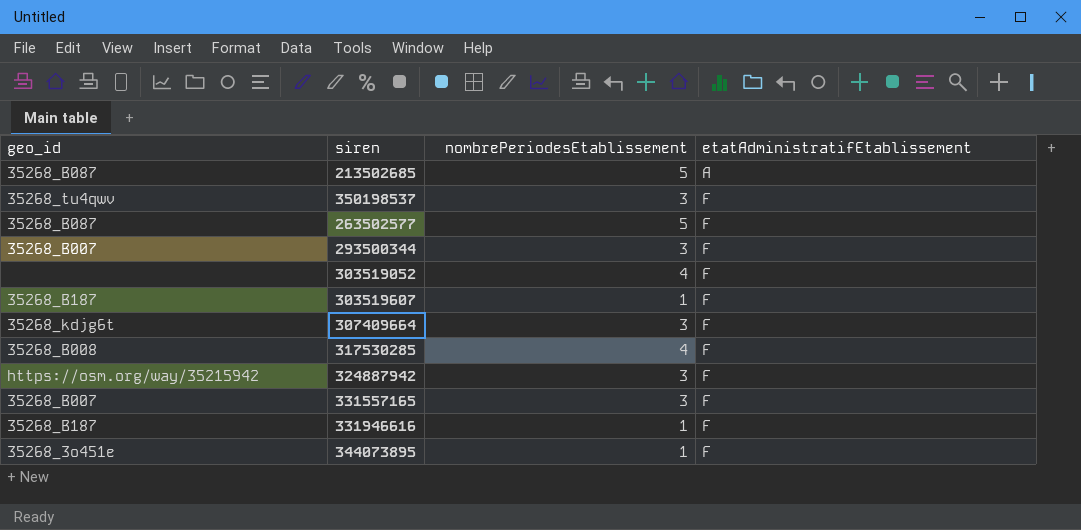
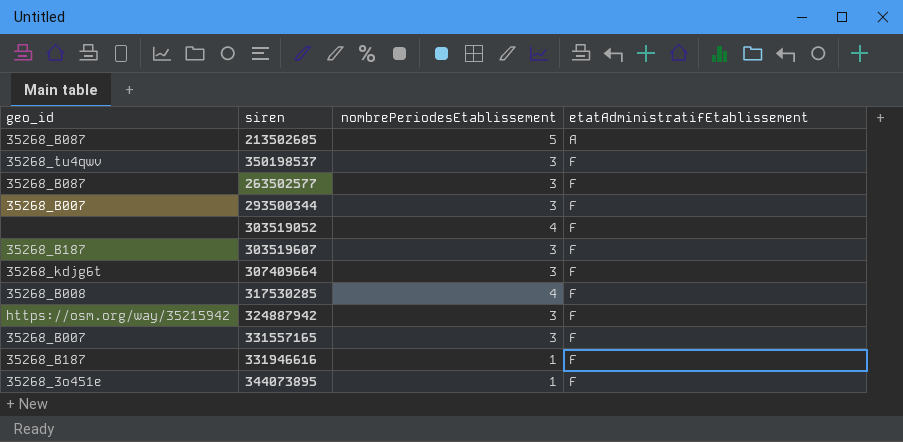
263502577 | nombrePeriodesEtablissement: 5 -> 3
303519607 | nombrePeriodesEtablissement: 1 -> 3

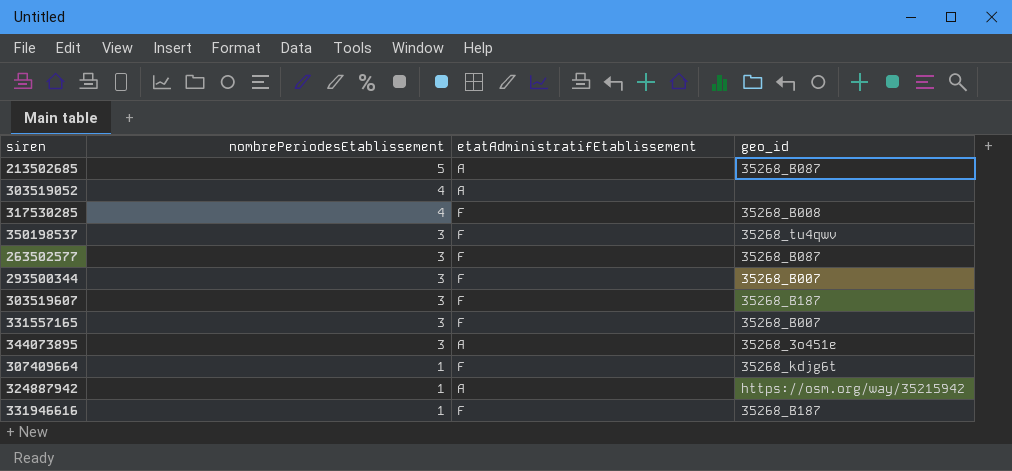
row order: etatAdministratifEtablissement ascending -> nombrePeriodesEtablissement descending
column geo_id | position: 1 -> 4
303519052 | etatAdministratifEtablissement: F -> A
344073895 | nombrePeriodesEtablissement: 1 -> 3
344073895 | etatAdministratifEtablissement: F -> A
307409664 | nombrePeriodesEtablissement: 3 -> 1
324887942 | nombrePeriodesEtablissement: 3 -> 1
324887942 | etatAdministratifEtablissement: F -> A

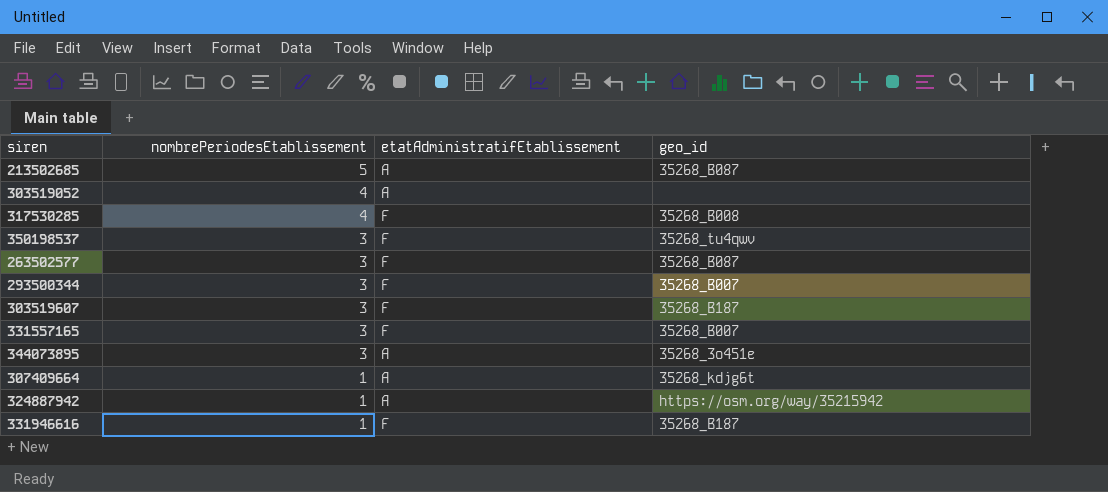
307409664 | etatAdministratifEtablissement: F -> A

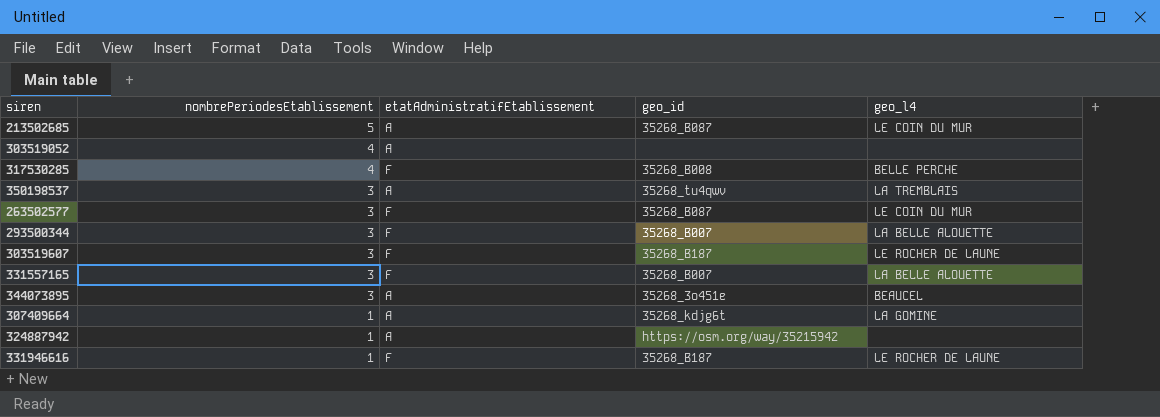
column geo_l4 | position: none -> 5
350198537 | etatAdministratifEtablissement: F -> A

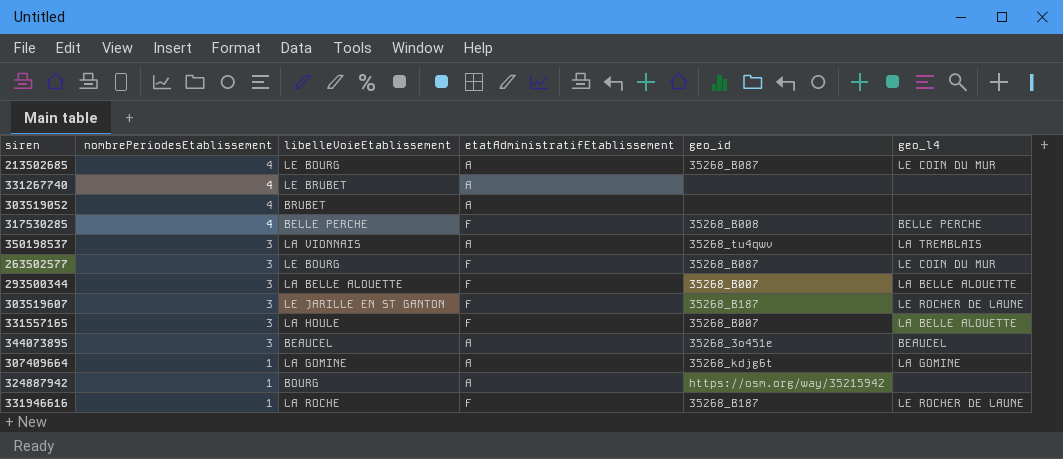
column libelleVoieEtablissement | position: none -> 3
213502685 | nombrePeriodesEtablissement: 5 -> 4
row 331267740: none -> 4 | LE BRUBET | A | none | none

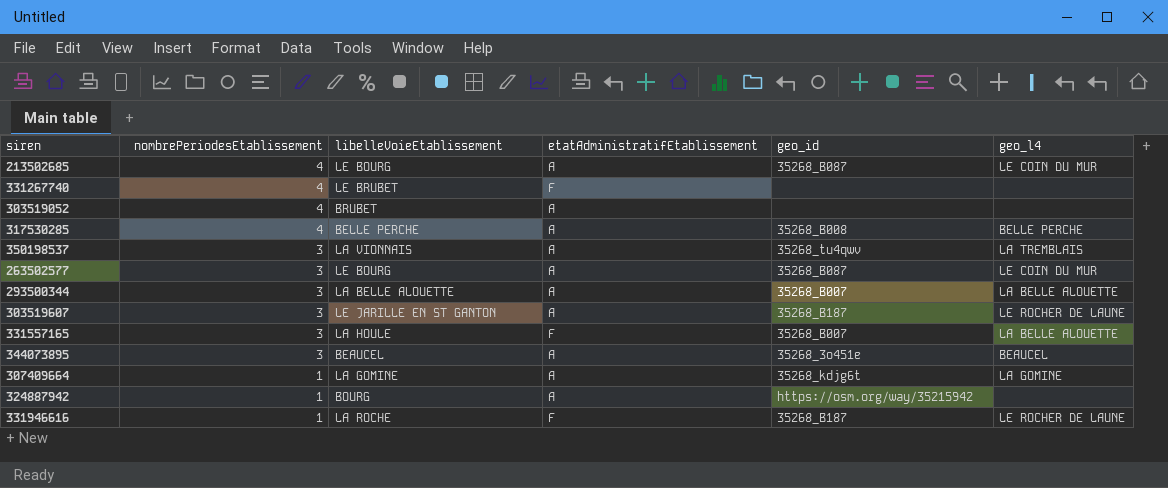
331267740 | etatAdministratifEtablissement: A -> F
317530285 | etatAdministratifEtablissement: F -> A
263502577 | etatAdministratifEtablissement: F -> A
293500344 | etatAdministratifEtablissement: F -> A
303519607 | etatAdministratifEtablissement: F -> A

